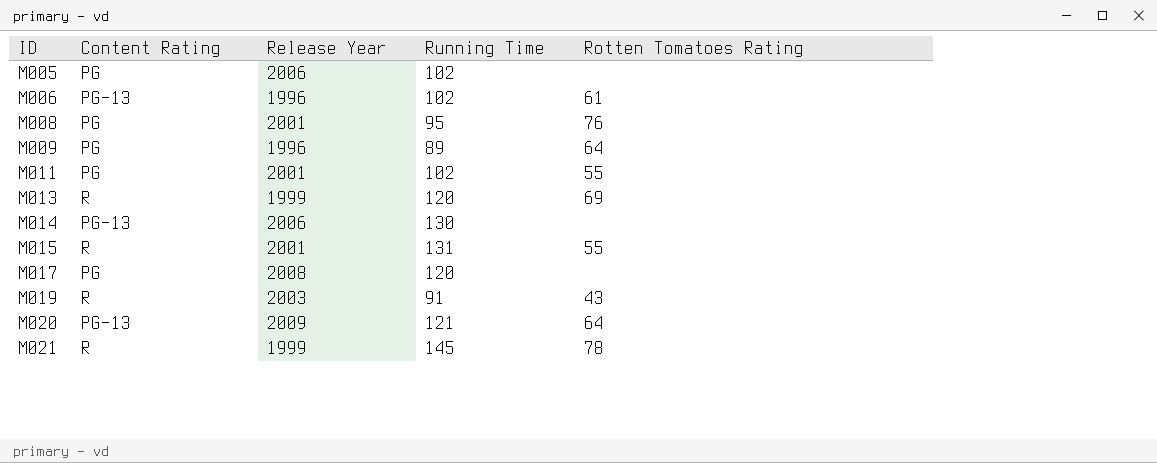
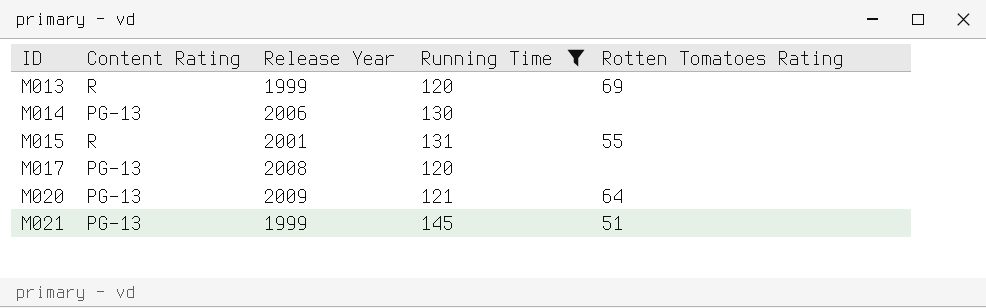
filter: none -> Running Time >= 120
M017 | Content Rating: PG -> PG-13
M021 | Content Rating: R -> PG-13
M021 | Rotten Tomatoes Rating: 78 -> 51

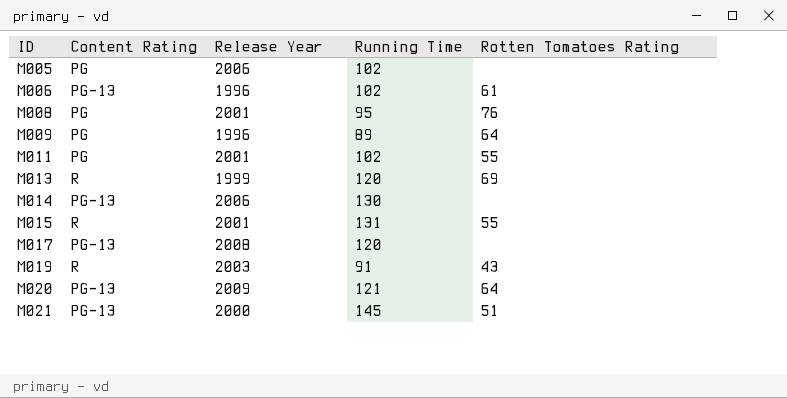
filter: Running Time >= 120 -> none
M021 | Release Year: 1999 -> 2000

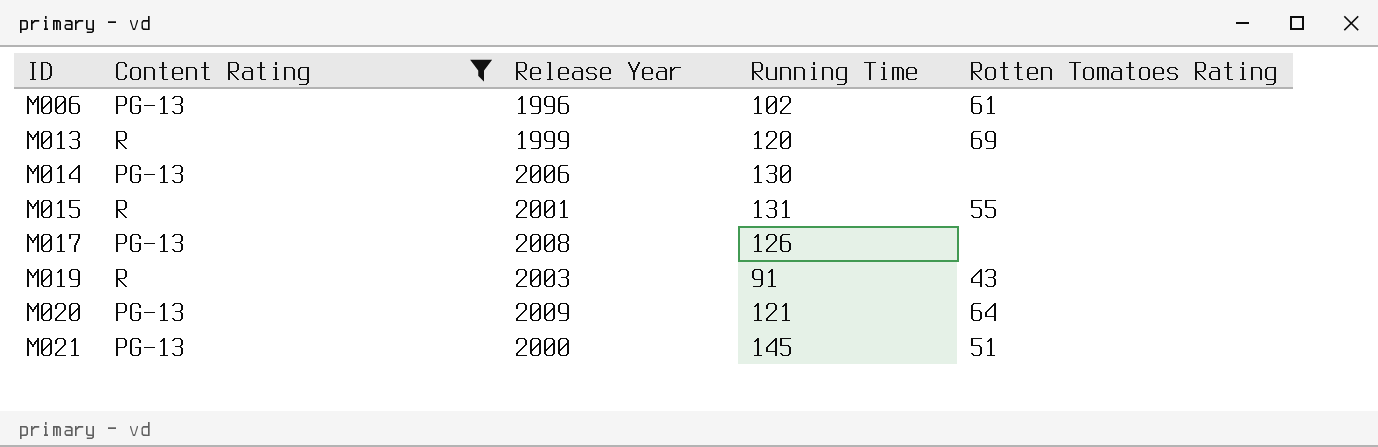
filter: none -> Content Rating != PG
M017 | Running Time: 120 -> 126

